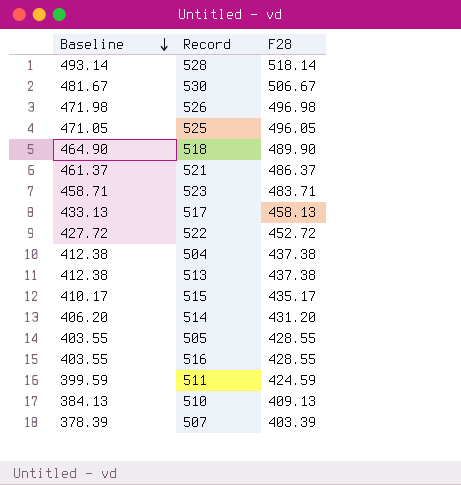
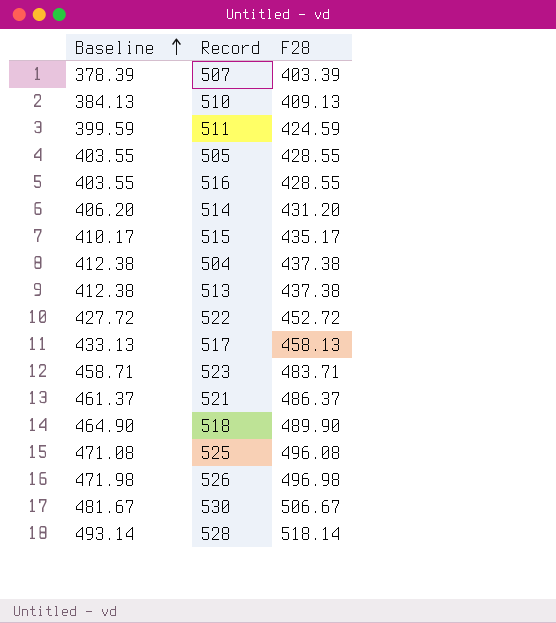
row order: Baseline descending -> Baseline ascending
525 | Baseline: 471.05 -> 471.08
525 | F28: 496.05 -> 496.08

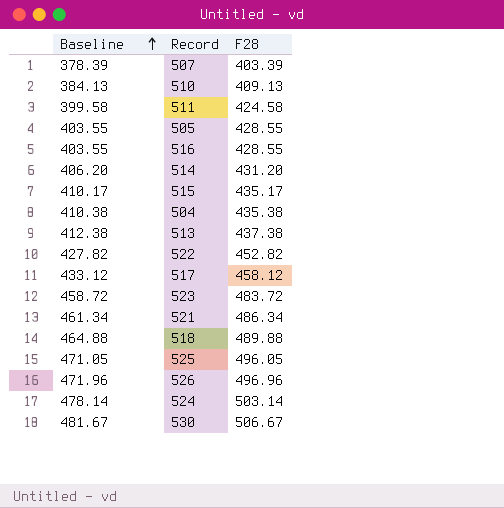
row 528: 493.14 | 518.14 -> none
511 | Baseline: 399.59 -> 399.58
511 | F28: 424.59 -> 424.58
504 | Baseline: 412.38 -> 410.38
504 | F28: 437.38 -> 435.38
522 | Baseline: 427.72 -> 427.82
522 | F28: 452.72 -> 452.82
517 | Baseline: 433.13 -> 433.12
517 | F28: 458.13 -> 458.12
523 | Baseline: 458.71 -> 458.72
523 | F28: 483.71 -> 483.72
521 | Baseline: 461.37 -> 461.34
521 | F28: 486.37 -> 486.34
518 | Baseline: 464.90 -> 464.88
518 | F28: 489.90 -> 489.88
525 | Baseline: 471.08 -> 471.05
525 | F28: 496.08 -> 496.05
526 | Baseline: 471.98 -> 471.96
526 | F28: 496.98 -> 496.96
row 524: none -> 478.14 | 503.14

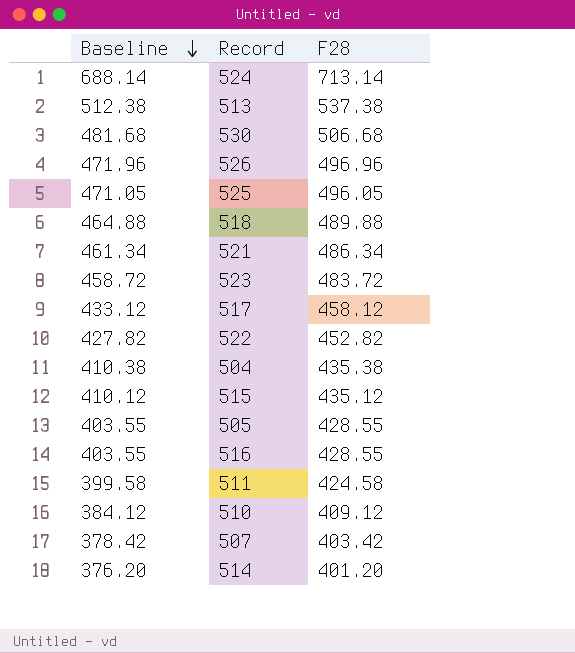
row order: Baseline ascending -> Baseline descending
524 | Baseline: 478.14 -> 688.14
524 | F28: 503.14 -> 713.14
513 | Baseline: 412.38 -> 512.38
513 | F28: 437.38 -> 537.38
530 | Baseline: 481.67 -> 481.68
530 | F28: 506.67 -> 506.68
515 | Baseline: 410.17 -> 410.12
515 | F28: 435.17 -> 435.12
510 | Baseline: 384.13 -> 384.12
510 | F28: 409.13 -> 409.12
507 | Baseline: 378.39 -> 378.42
507 | F28: 403.39 -> 403.42
514 | Baseline: 406.20 -> 376.20
514 | F28: 431.20 -> 401.20

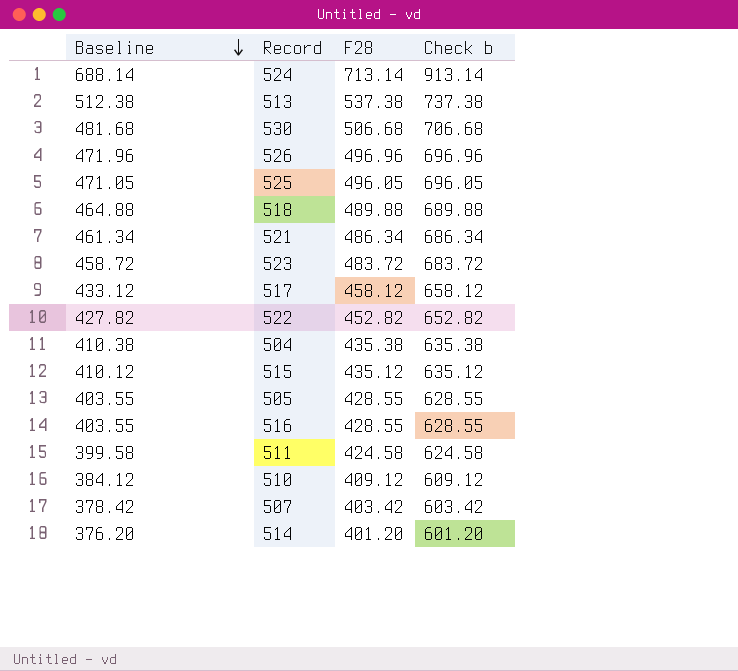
column Check b | formula: none -> [F28] + 200

